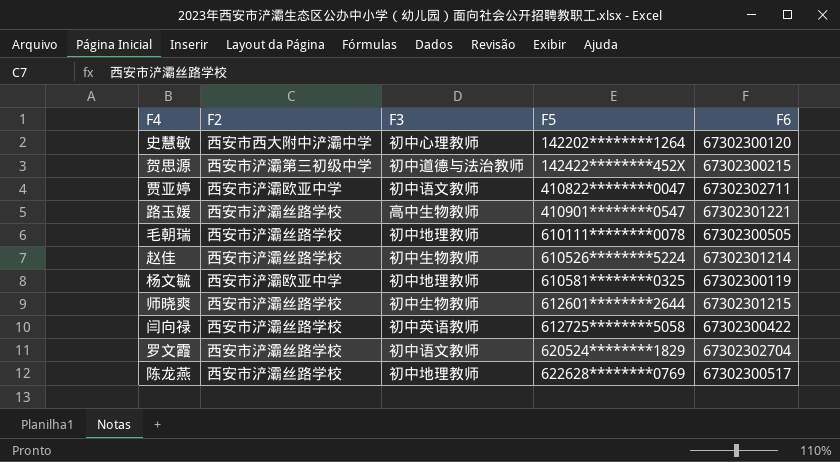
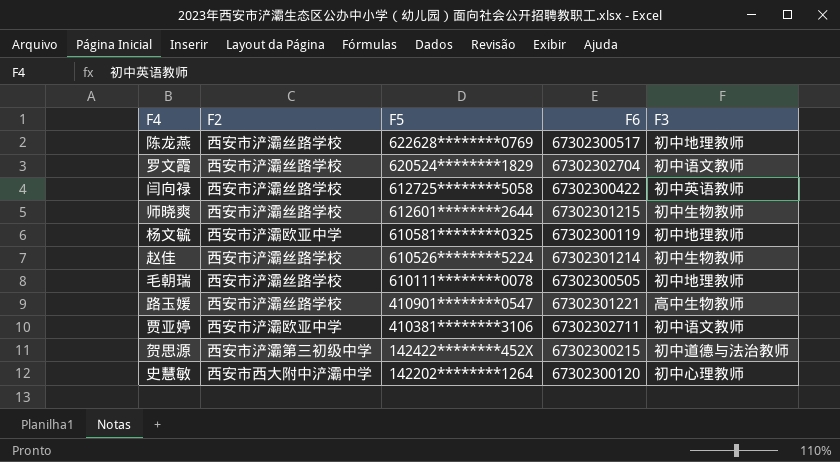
row order: F5 ascending -> F5 descending
column F3 | position: 3 -> 5
贾亚婷 | F5: 410822********0047 -> 410381********3106

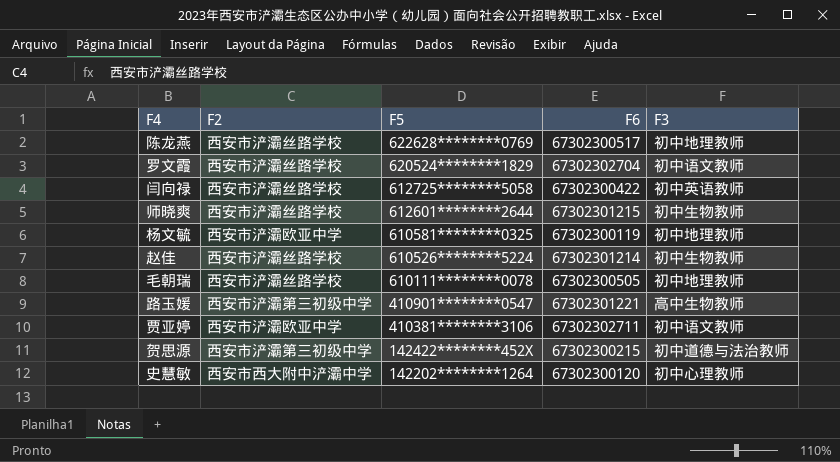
路玉媛 | F2: 西安市浐灞丝路学校 -> 西安市浐灞第三初级中学

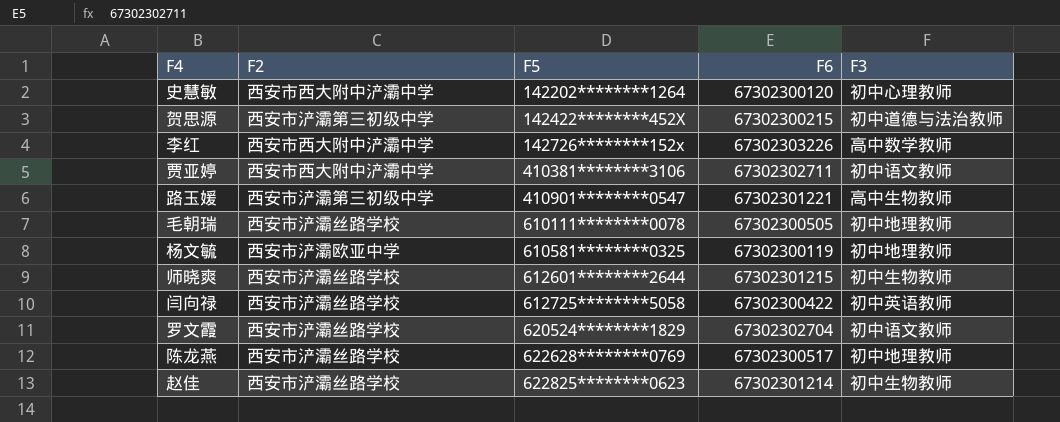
row order: F5 descending -> F5 ascending
row 李红: none -> 西安市西大附中浐灞中学 | 142726********152x | 67302303226 | 高中数学教师
贾亚婷 | F2: 西安市浐灞欧亚中学 -> 西安市西大附中浐灞中学
赵佳 | F5: 610526********5224 -> 622825********0623

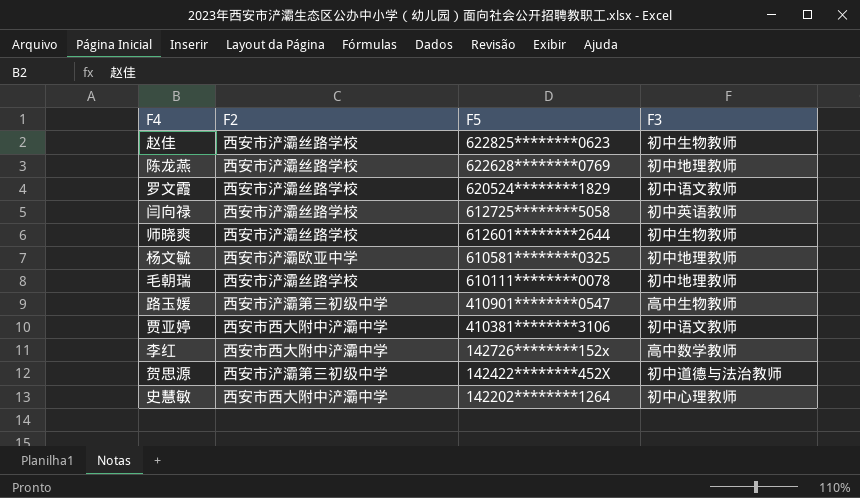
row order: F5 ascending -> F5 descending
column F6 | position: 4 -> none

